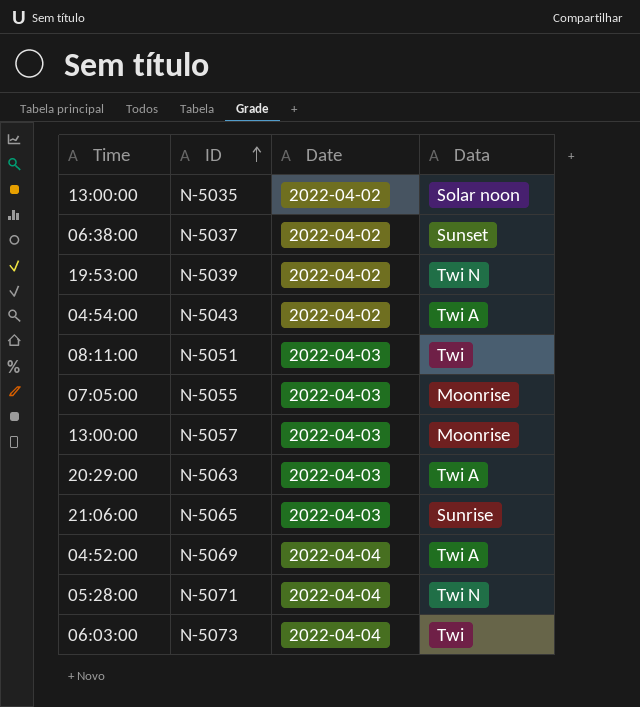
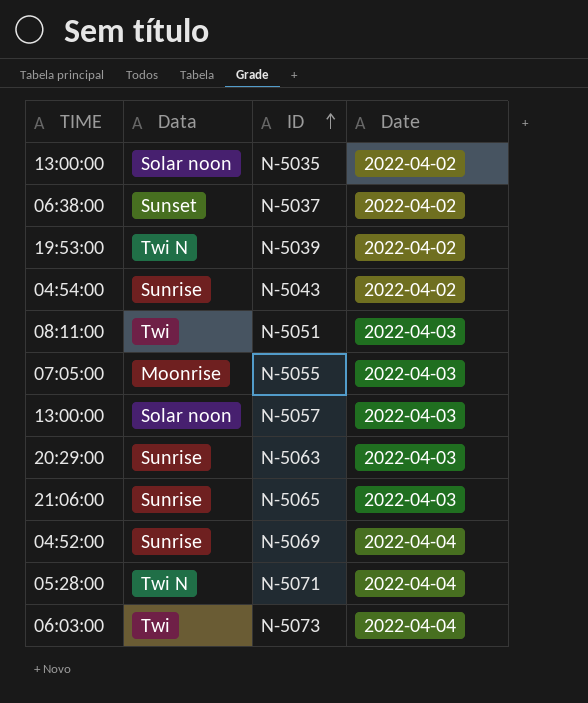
column name: Time -> TIME
column Data | position: 4 -> 2
N-5043 | Data: Twi A -> Sunrise
N-5057 | Data: Moonrise -> Solar noon
N-5063 | Data: Twi A -> Sunrise
N-5069 | Data: Twi A -> Sunrise

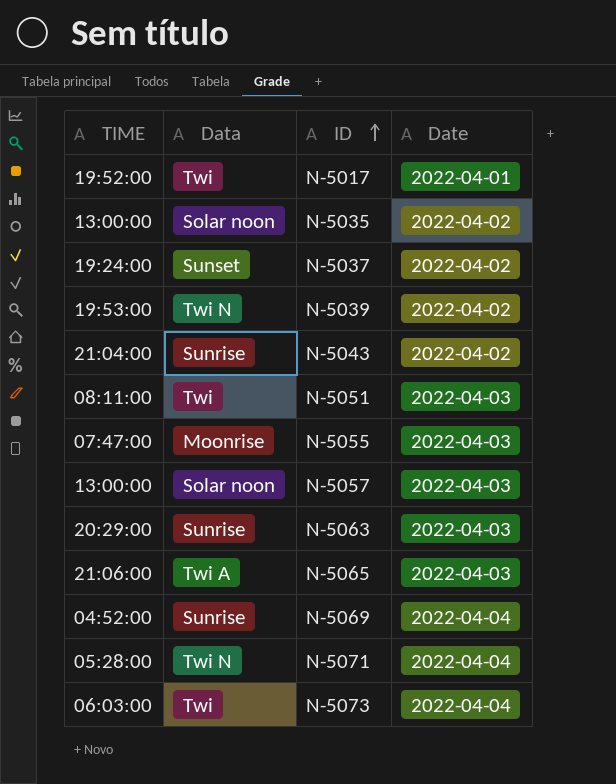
row N-5017: none -> 19:52:00 | Twi | 2022-04-01
N-5037 | TIME: 06:38:00 -> 19:24:00
N-5043 | TIME: 04:54:00 -> 21:04:00
N-5055 | TIME: 07:05:00 -> 07:47:00
N-5065 | Data: Sunrise -> Twi A

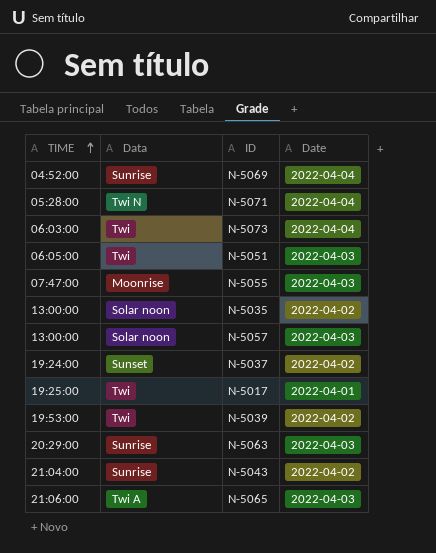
row order: ID ascending -> TIME ascending
N-5051 | TIME: 08:11:00 -> 06:05:00
N-5017 | TIME: 19:52:00 -> 19:25:00
N-5039 | Data: Twi N -> Twi

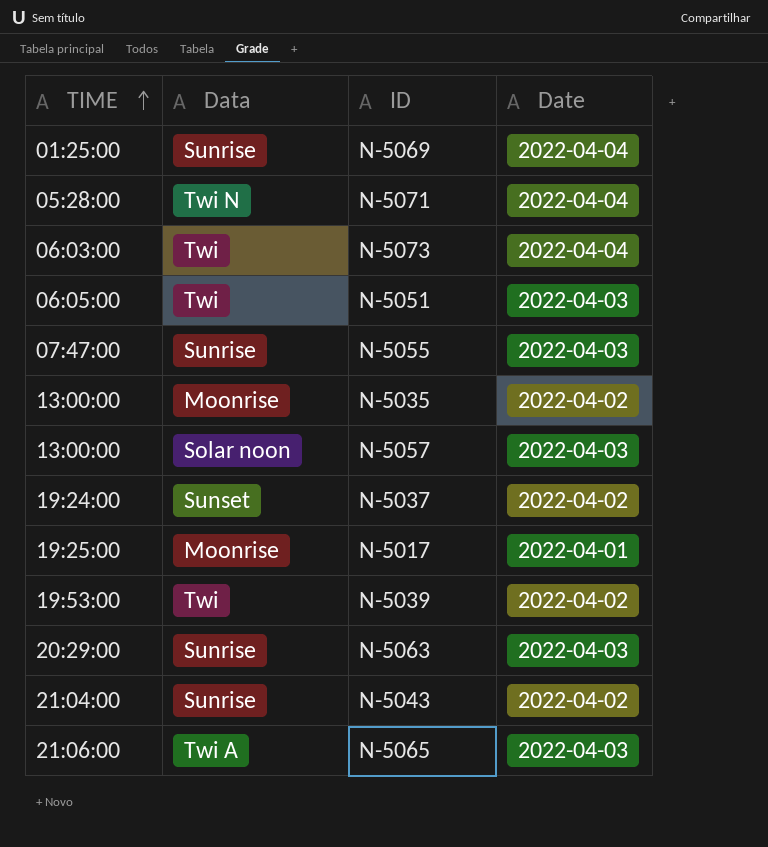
N-5069 | TIME: 04:52:00 -> 01:25:00
N-5055 | Data: Moonrise -> Sunrise
N-5035 | Data: Solar noon -> Moonrise
N-5017 | Data: Twi -> Moonrise

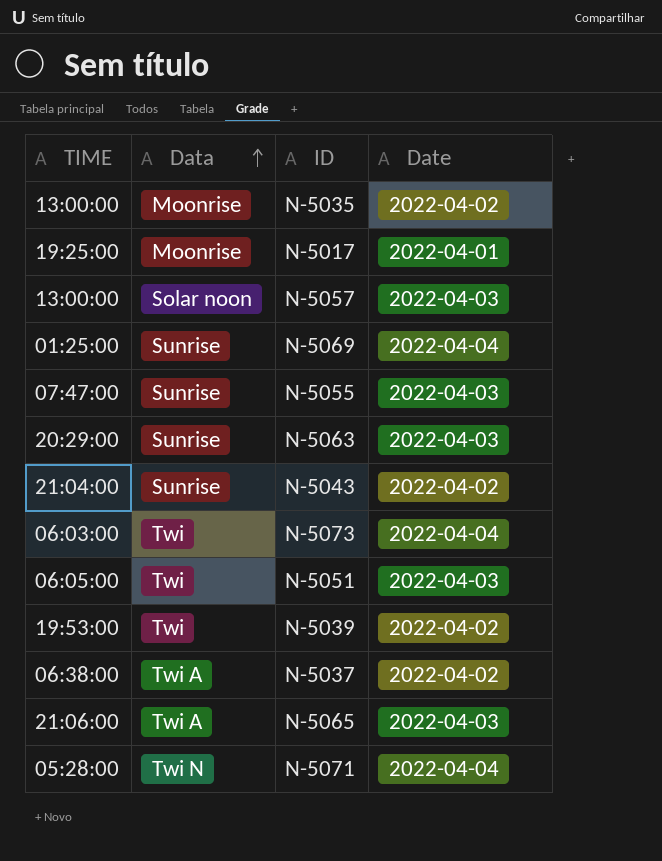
row order: TIME ascending -> Data ascending
N-5037 | TIME: 19:24:00 -> 06:38:00
N-5037 | Data: Sunset -> Twi A

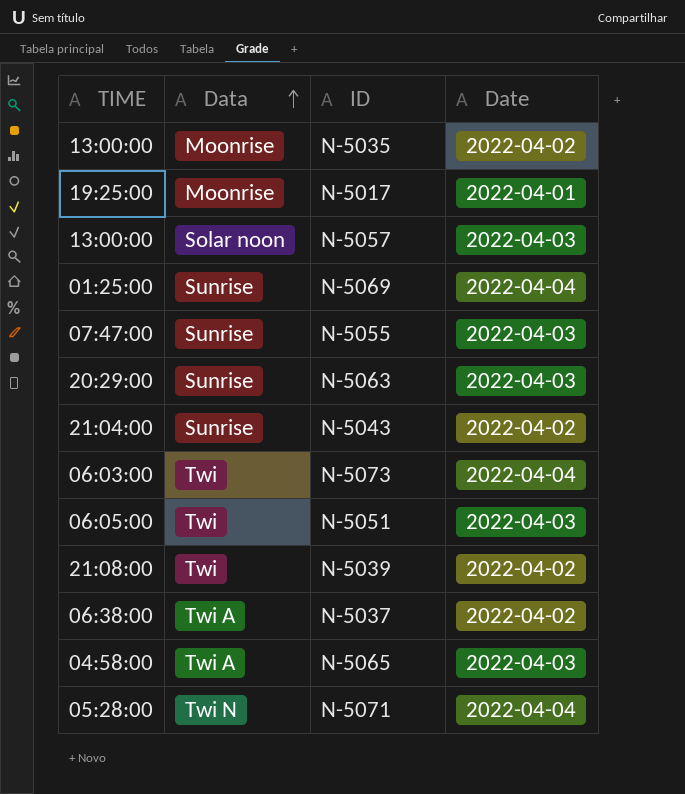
N-5039 | TIME: 19:53:00 -> 21:08:00
N-5065 | TIME: 21:06:00 -> 04:58:00

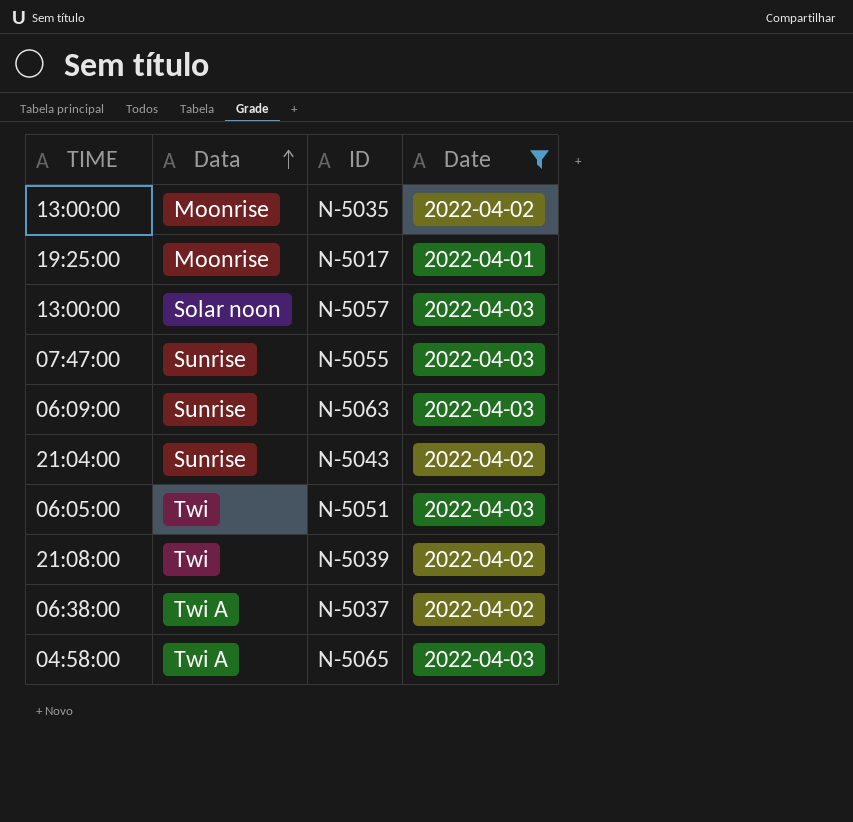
filter: none -> Date != 2022-04-04
N-5063 | TIME: 20:29:00 -> 06:09:00

